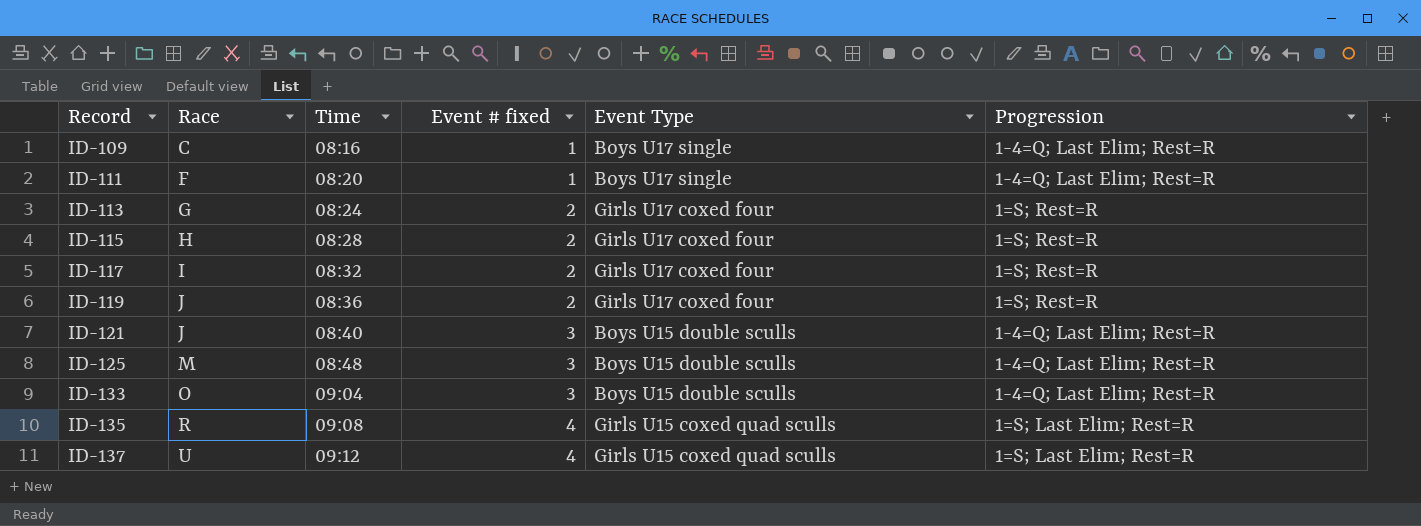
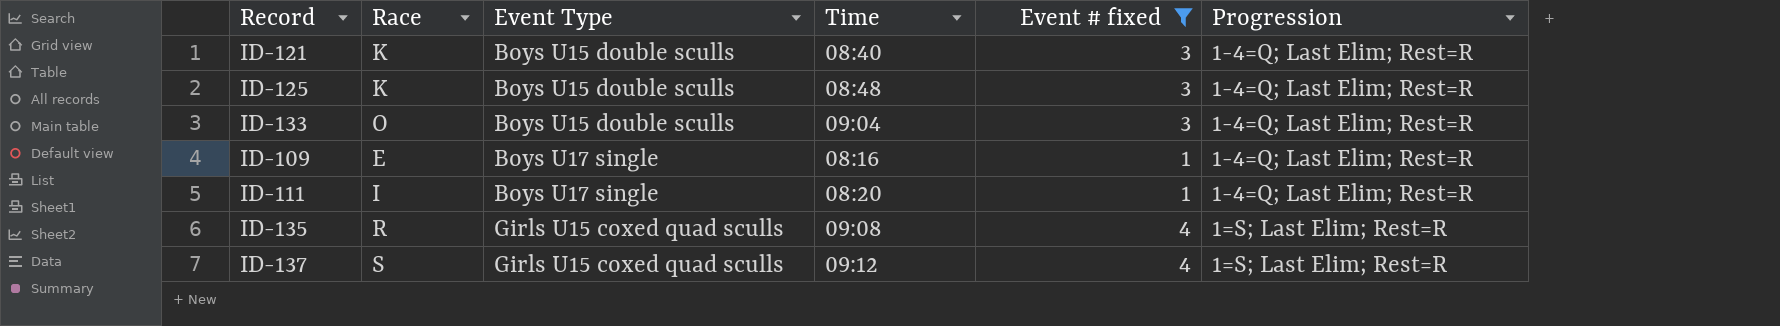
filter: none -> Event # fixed != 2
row order: Record ascending -> Event Type ascending
column Event Type | position: 5 -> 3
ID-121 | Race: J -> K
ID-125 | Race: M -> K
ID-109 | Race: C -> E
ID-111 | Race: F -> I
ID-137 | Race: U -> S

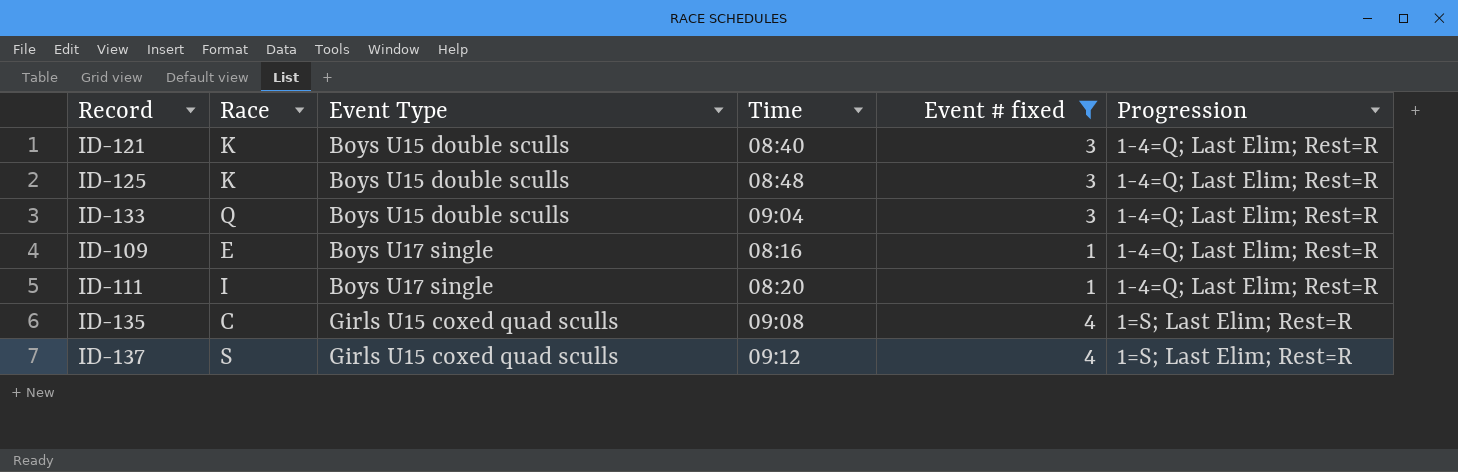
ID-133 | Race: O -> Q
ID-135 | Race: R -> C

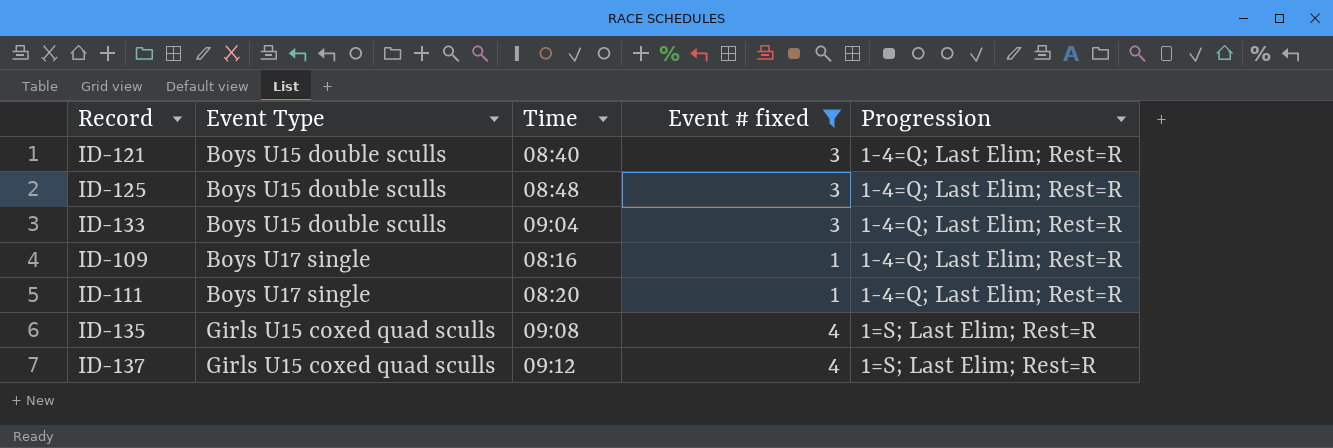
column Race | position: 2 -> none

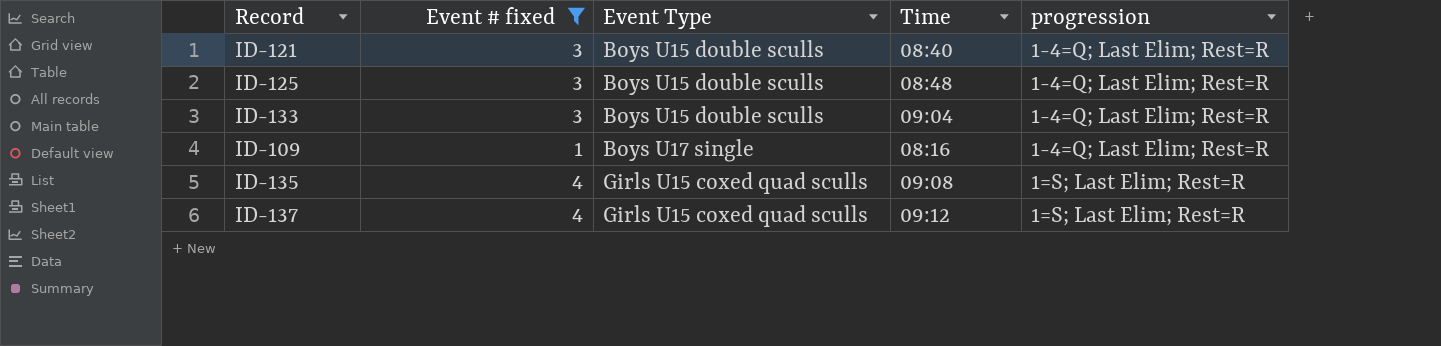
column Event # fixed | position: 4 -> 2
column name: Progression -> progression
row ID-111: Boys U17 single | 08:20 | 1 | 1-4=Q; Last Elim; Rest=R -> none

